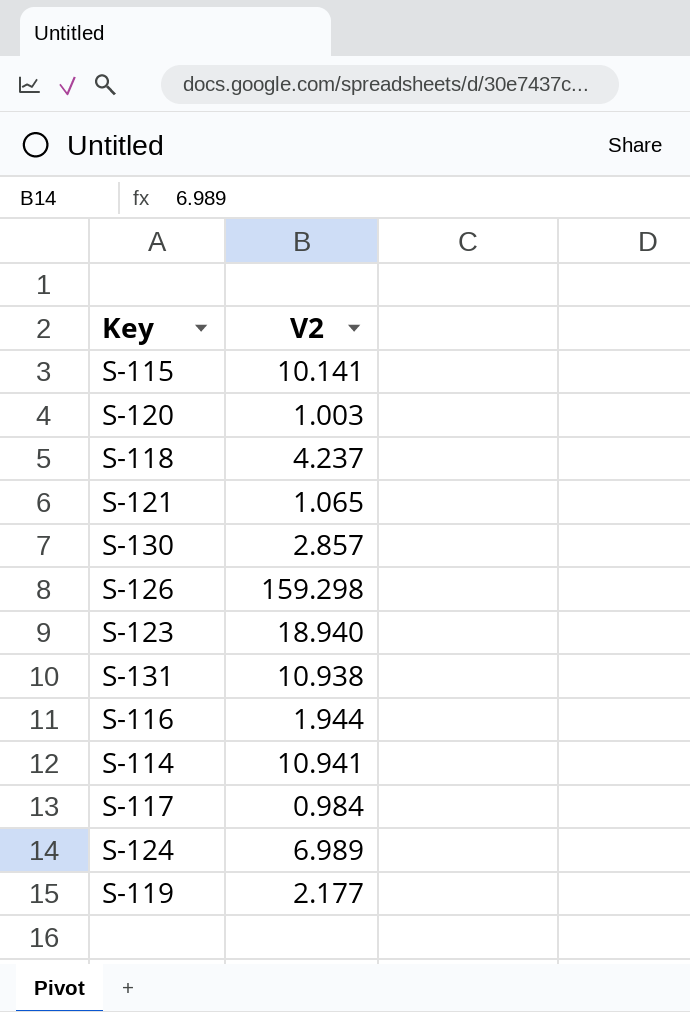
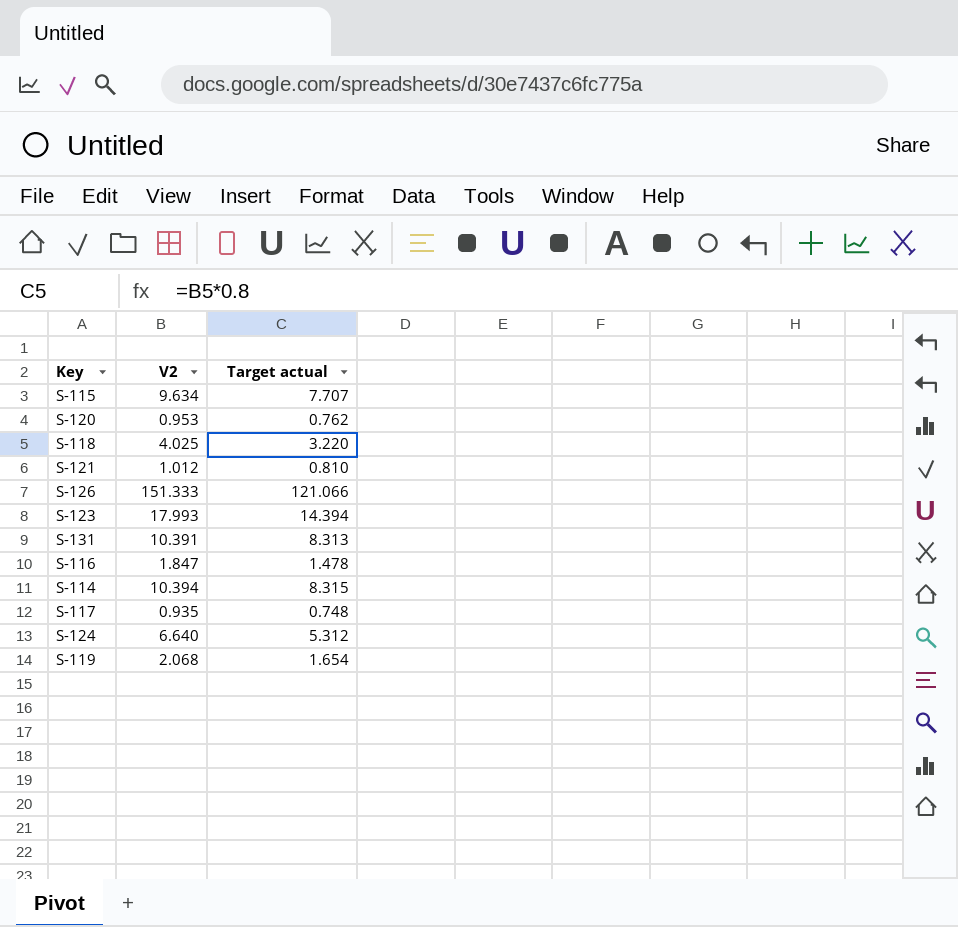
column Target actual | formula: none -> [V2] * 0.8
row S-130: 2.857 -> none
S-115 | V2: 10.141 -> 9.634
S-120 | V2: 1.003 -> 0.953
S-118 | V2: 4.237 -> 4.025
S-121 | V2: 1.065 -> 1.012
S-126 | V2: 159.298 -> 151.333
S-123 | V2: 18.940 -> 17.993
S-131 | V2: 10.938 -> 10.391
S-116 | V2: 1.944 -> 1.847
S-114 | V2: 10.941 -> 10.394
S-117 | V2: 0.984 -> 0.935
S-124 | V2: 6.989 -> 6.640
S-119 | V2: 2.177 -> 2.068

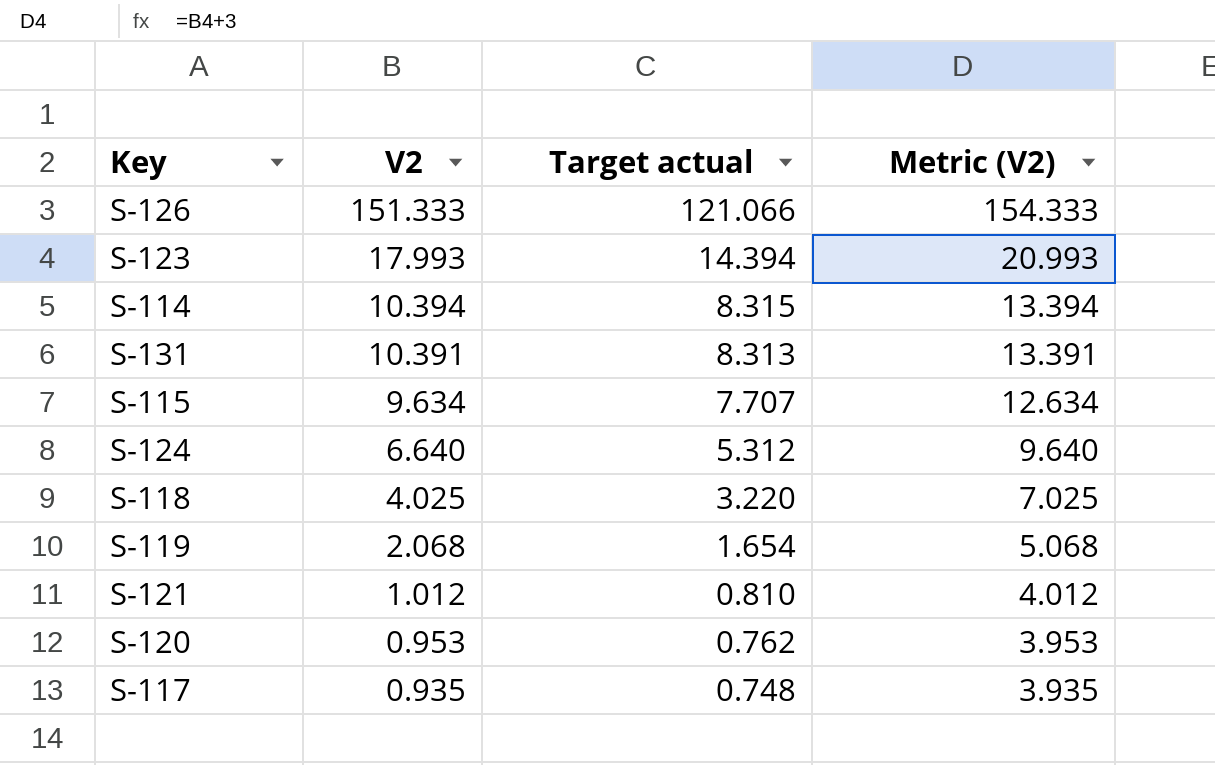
row order: none -> V2 descending
column Metric (V2) | formula: none -> [V2] + 3
row S-116: 1.847 | 1.478 -> none

